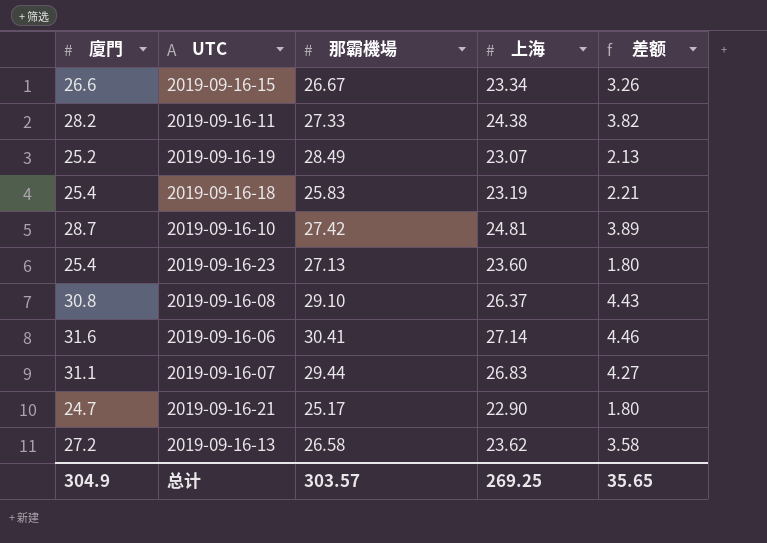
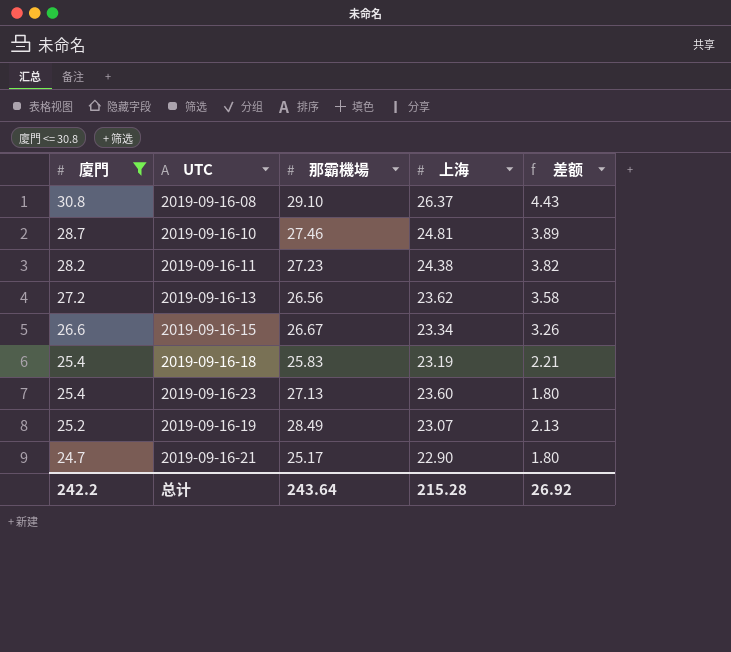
filter: none -> 廈門 <= 30.8
row order: none -> 廈門 descending
2019-09-16-10 | 那霸機場: 27.42 -> 27.46
2019-09-16-11 | 那霸機場: 27.33 -> 27.23
2019-09-16-13 | 那霸機場: 26.58 -> 26.56
总计 | 廈門: 304.9 -> 242.2
总计 | 那霸機場: 303.57 -> 243.64
总计 | 上海: 269.25 -> 215.28
总计 | 差额: 35.65 -> 26.92

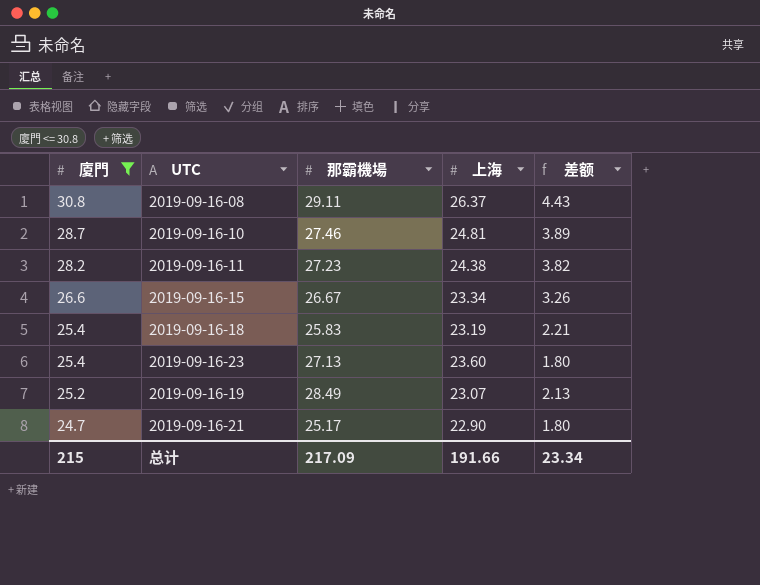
row 2019-09-16-13: 27.2 | 26.56 | 23.62 | 3.58 -> none
2019-09-16-08 | 那霸機場: 29.10 -> 29.11
总计 | 廈門: 242.2 -> 215
总计 | 那霸機場: 243.64 -> 217.09
总计 | 上海: 215.28 -> 191.66
总计 | 差额: 26.92 -> 23.34

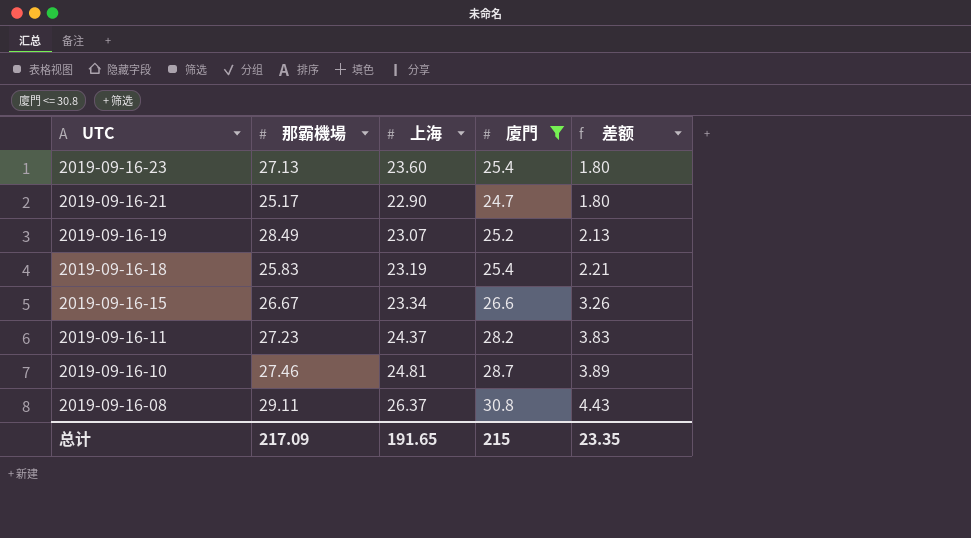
row order: 廈門 descending -> UTC descending
column 廈門 | position: 1 -> 4
2019-09-16-11 | 上海: 24.38 -> 24.37
2019-09-16-11 | 差额: 3.82 -> 3.83
总计 | 上海: 191.66 -> 191.65
总计 | 差额: 23.34 -> 23.35

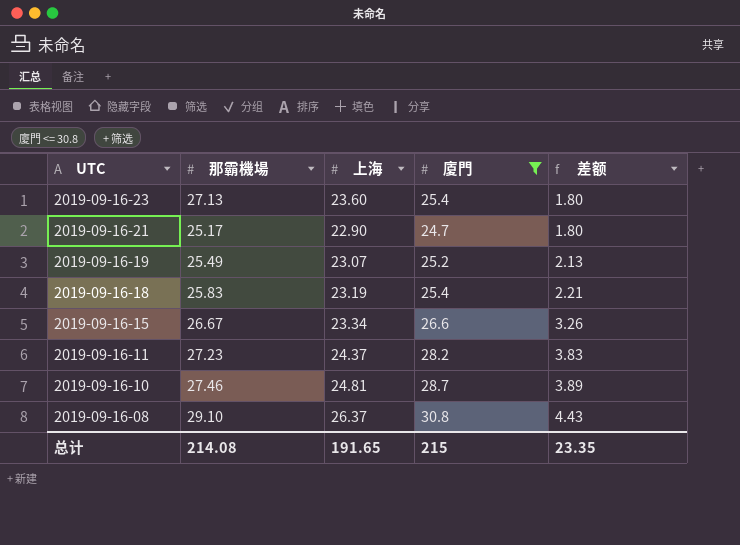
2019-09-16-19 | 那霸機場: 28.49 -> 25.49
2019-09-16-08 | 那霸機場: 29.11 -> 29.10
总计 | 那霸機場: 217.09 -> 214.08

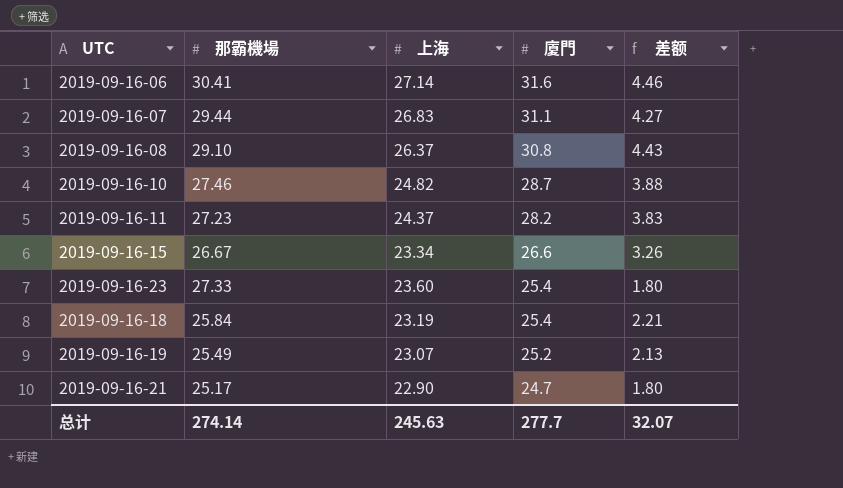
filter: 廈門 <= 30.8 -> none
row order: UTC descending -> 廈門 descending
2019-09-16-10 | 上海: 24.81 -> 24.82
2019-09-16-10 | 差额: 3.89 -> 3.88
2019-09-16-23 | 那霸機場: 27.13 -> 27.33
2019-09-16-18 | 那霸機場: 25.83 -> 25.84
总计 | 那霸機場: 214.08 -> 274.14
总计 | 上海: 191.65 -> 245.63
总计 | 廈門: 215 -> 277.7
总计 | 差额: 23.35 -> 32.07

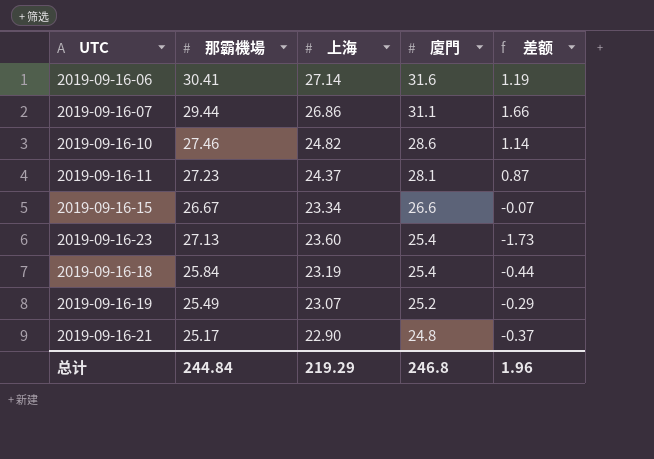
column 差额 | formula: [廈門] - [上海] -> [廈門] - [那霸機場]
row 2019-09-16-08: 29.10 | 26.37 | 30.8 | 4.43 -> none
2019-09-16-07 | 上海: 26.83 -> 26.86
2019-09-16-10 | 廈門: 28.7 -> 28.6
2019-09-16-11 | 廈門: 28.2 -> 28.1
2019-09-16-23 | 那霸機場: 27.33 -> 27.13
2019-09-16-21 | 廈門: 24.7 -> 24.8
总计 | 那霸機場: 274.14 -> 244.84
总计 | 上海: 245.63 -> 219.29
总计 | 廈門: 277.7 -> 246.8
总计 | 差额: 32.07 -> 1.96

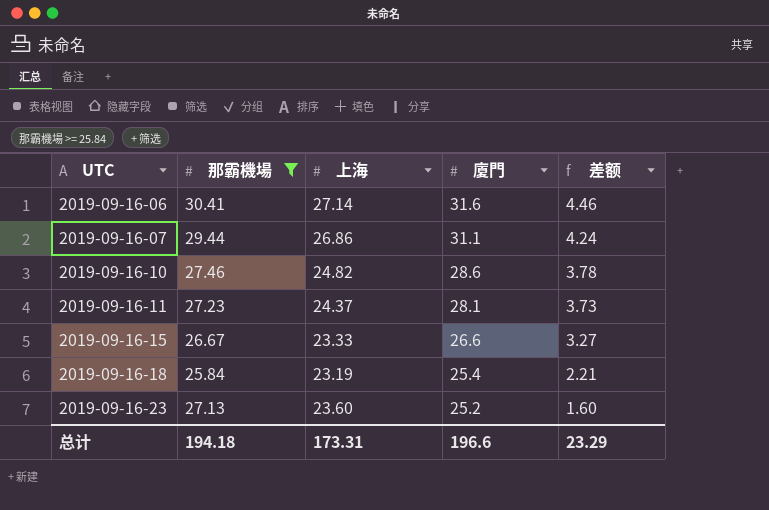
filter: none -> 那霸機場 >= 25.84
row order: 廈門 descending -> UTC ascending
column 差额 | formula: [廈門] - [那霸機場] -> [廈門] - [上海]
2019-09-16-15 | 上海: 23.34 -> 23.33
2019-09-16-23 | 廈門: 25.4 -> 25.2
总计 | 那霸機場: 244.84 -> 194.18
总计 | 上海: 219.29 -> 173.31
总计 | 廈門: 246.8 -> 196.6
总计 | 差额: 1.96 -> 23.29

